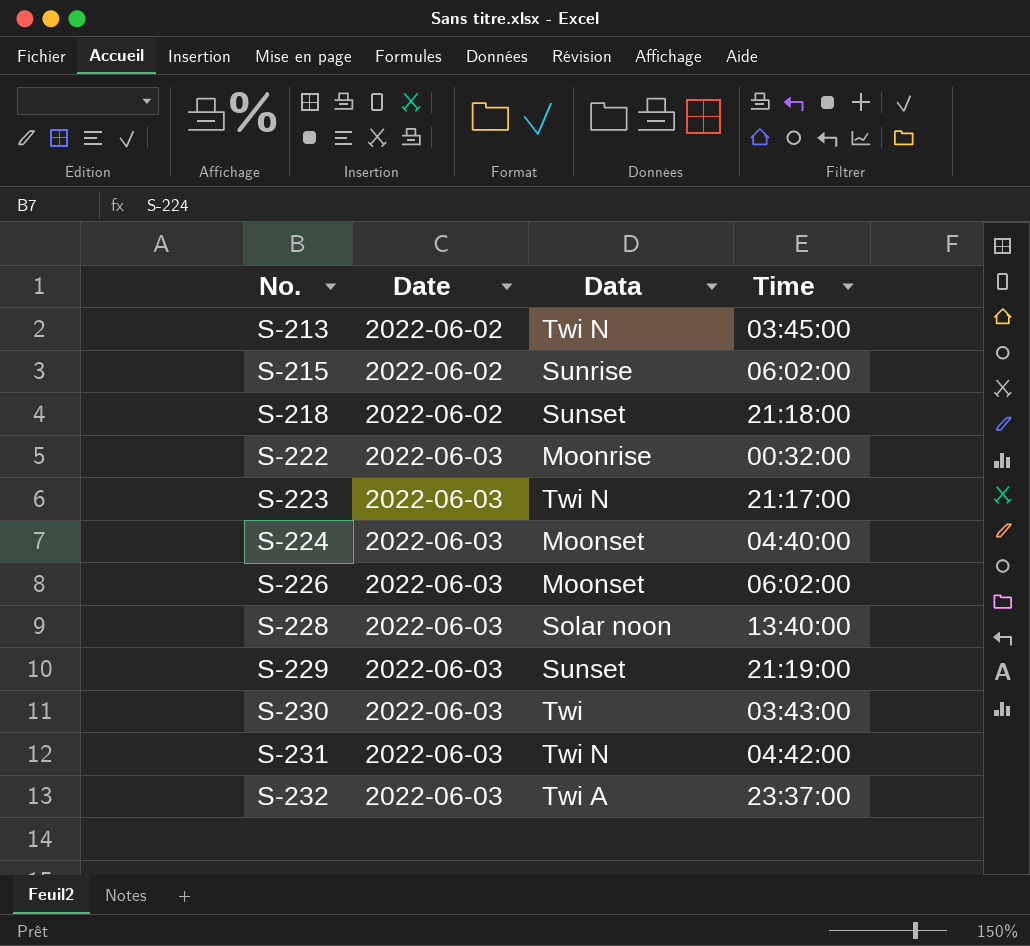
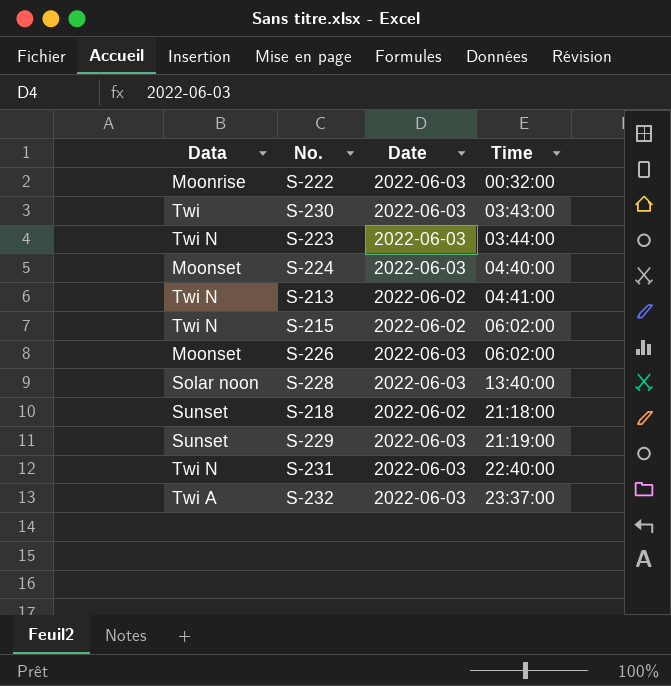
row order: No. ascending -> Time ascending
column Data | position: 3 -> 1
S-223 | Time: 21:17:00 -> 03:44:00
S-213 | Time: 03:45:00 -> 04:41:00
S-215 | Data: Sunrise -> Twi N
S-231 | Time: 04:42:00 -> 22:40:00

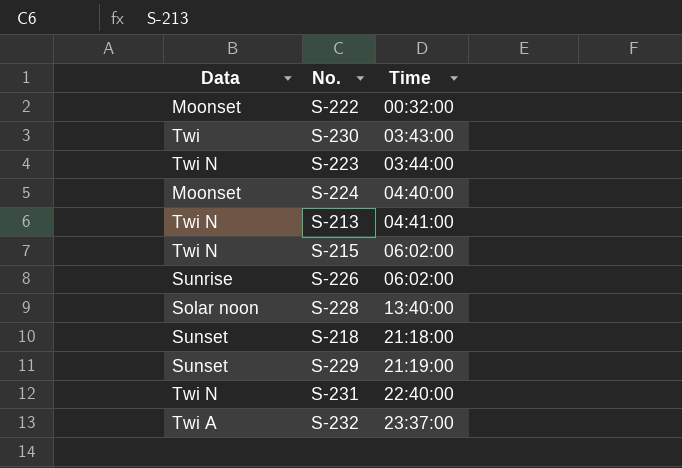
column Date | position: 3 -> none
S-222 | Data: Moonrise -> Moonset
S-226 | Data: Moonset -> Sunrise

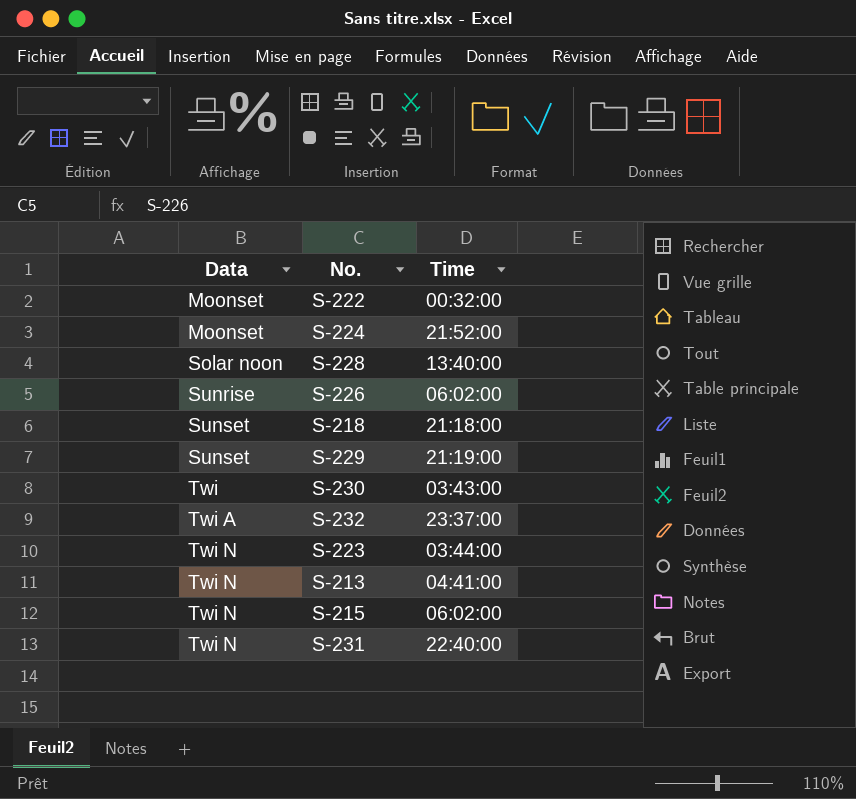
row order: Time ascending -> Data ascending
S-224 | Time: 04:40:00 -> 21:52:00

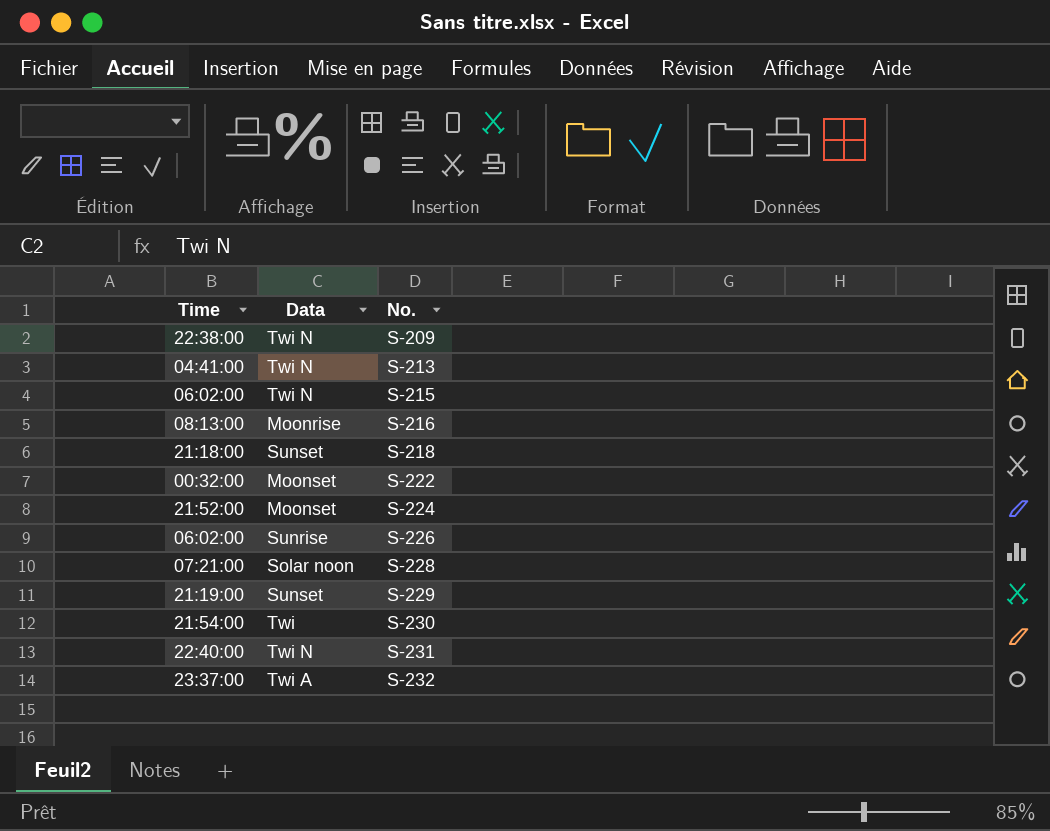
row order: Data ascending -> No. ascending
column Time | position: 3 -> 1
row S-223: Twi N | 03:44:00 -> none
row S-209: none -> 22:38:00 | Twi N
row S-216: none -> 08:13:00 | Moonrise
S-228 | Time: 13:40:00 -> 07:21:00
S-230 | Time: 03:43:00 -> 21:54:00

